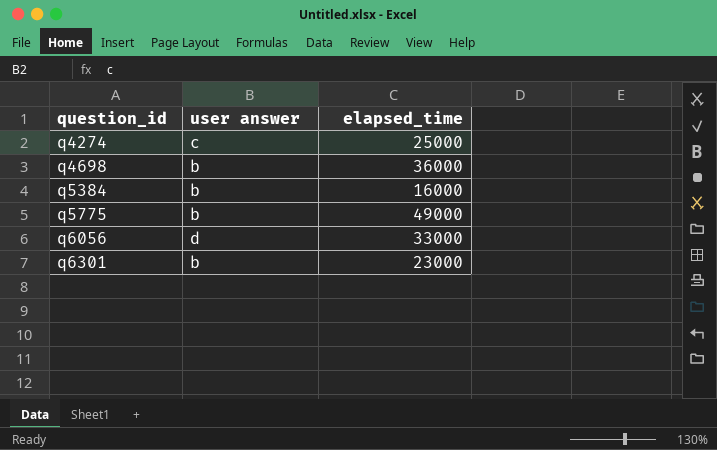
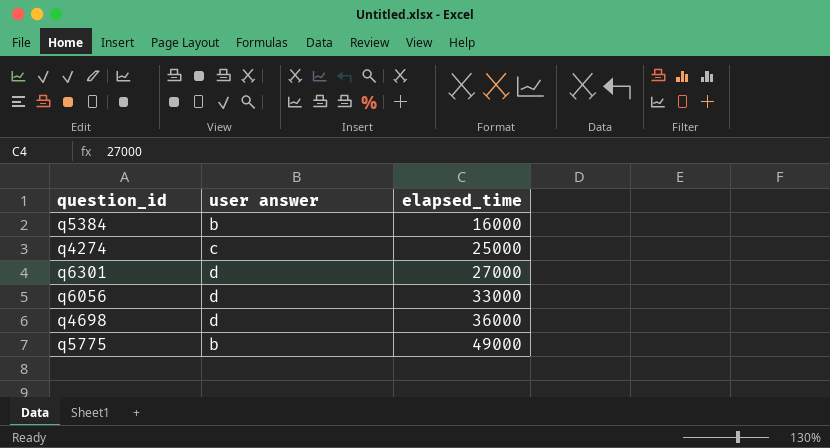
row order: question_id ascending -> elapsed_time ascending
q6301 | user answer: b -> d
q6301 | elapsed_time: 23000 -> 27000
q4698 | user answer: b -> d

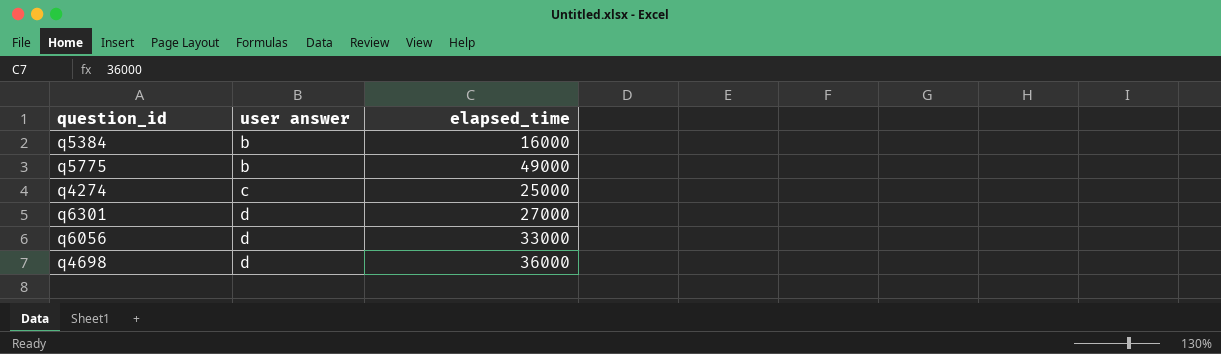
row order: elapsed_time ascending -> user answer ascending

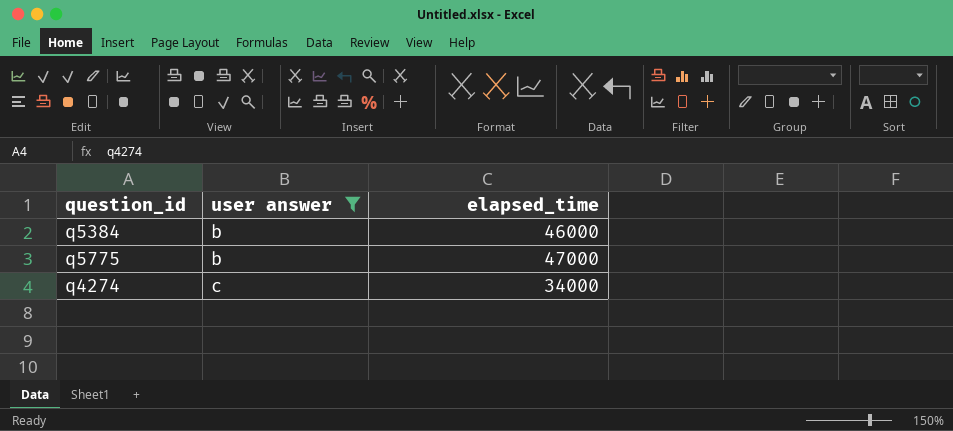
filter: none -> user answer != d
q5384 | elapsed_time: 16000 -> 46000
q5775 | elapsed_time: 49000 -> 47000
q4274 | elapsed_time: 25000 -> 34000

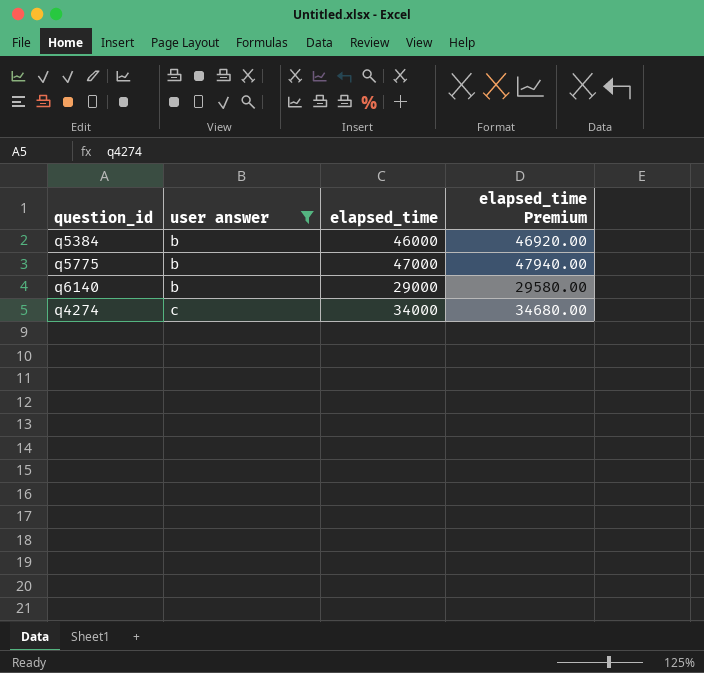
column elapsed_time Premium | formula: none -> [elapsed_time] * 1.02
row q6140: none -> b | 29000 | 29580.00

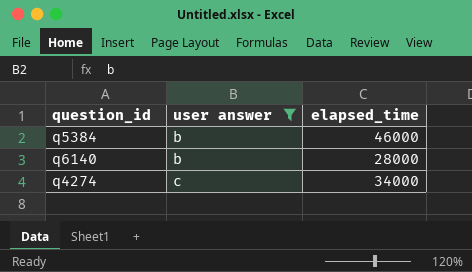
column elapsed_time Premium | formula: [elapsed_time] * 1.02 -> none
row q5775: b | 47000 | 47940.00 -> none
q6140 | elapsed_time: 29000 -> 28000

